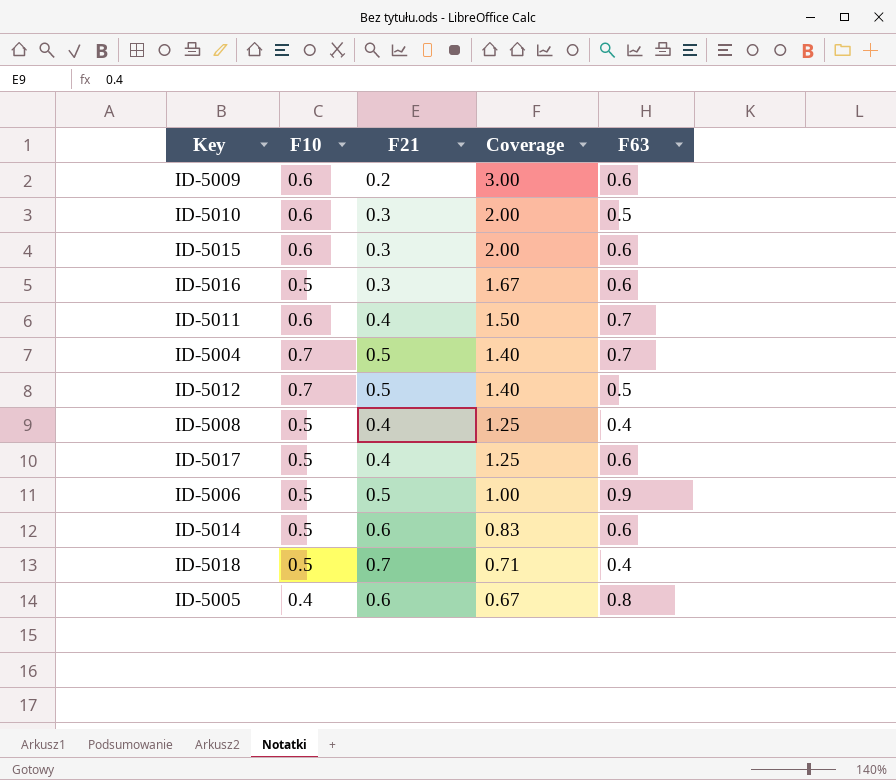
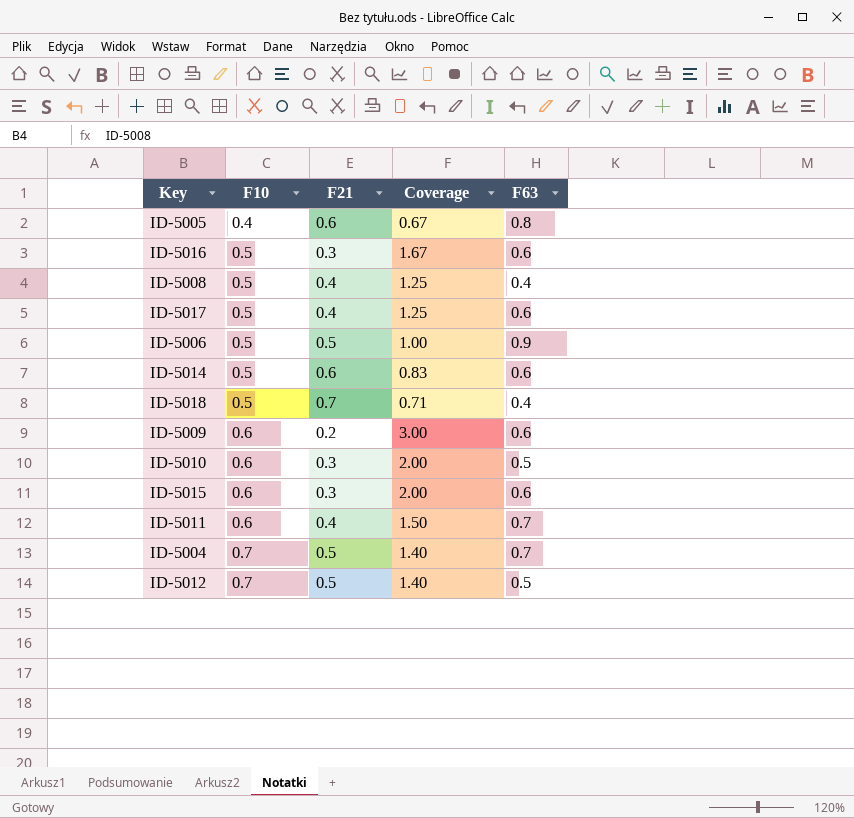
row order: Coverage descending -> F10 ascending

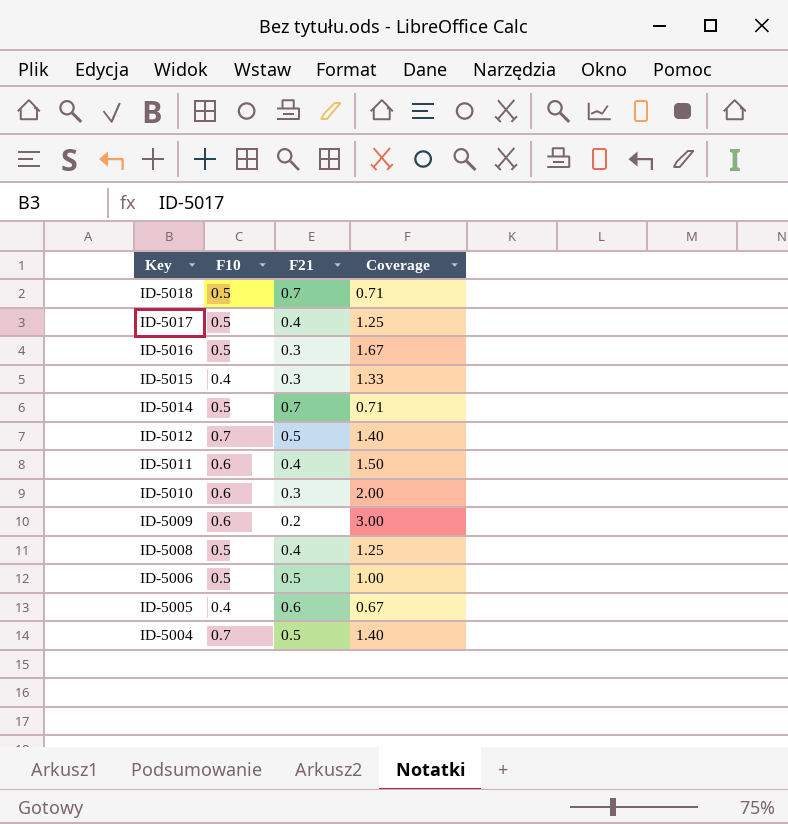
row order: F10 ascending -> Key descending
column F63 | position: 5 -> none
ID-5015 | F10: 0.6 -> 0.4
ID-5015 | Coverage: 2.00 -> 1.33
ID-5014 | F21: 0.6 -> 0.7
ID-5014 | Coverage: 0.83 -> 0.71

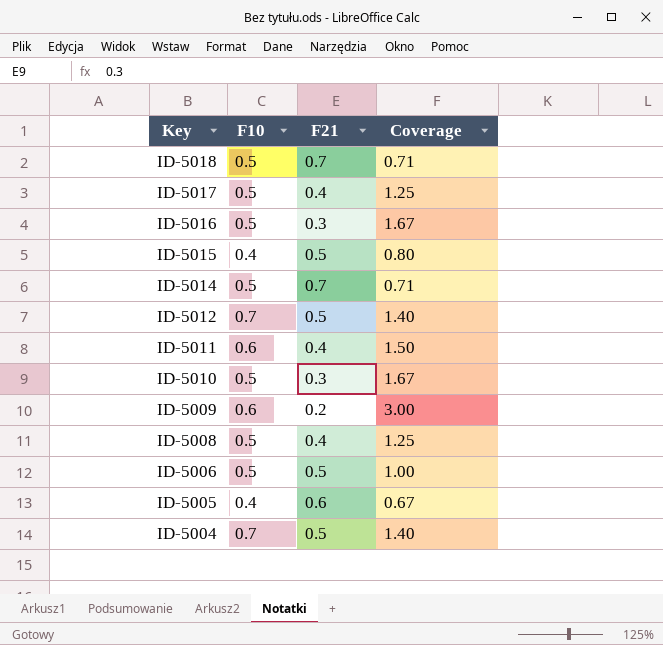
ID-5015 | F21: 0.3 -> 0.5
ID-5015 | Coverage: 1.33 -> 0.80
ID-5010 | F10: 0.6 -> 0.5
ID-5010 | Coverage: 2.00 -> 1.67

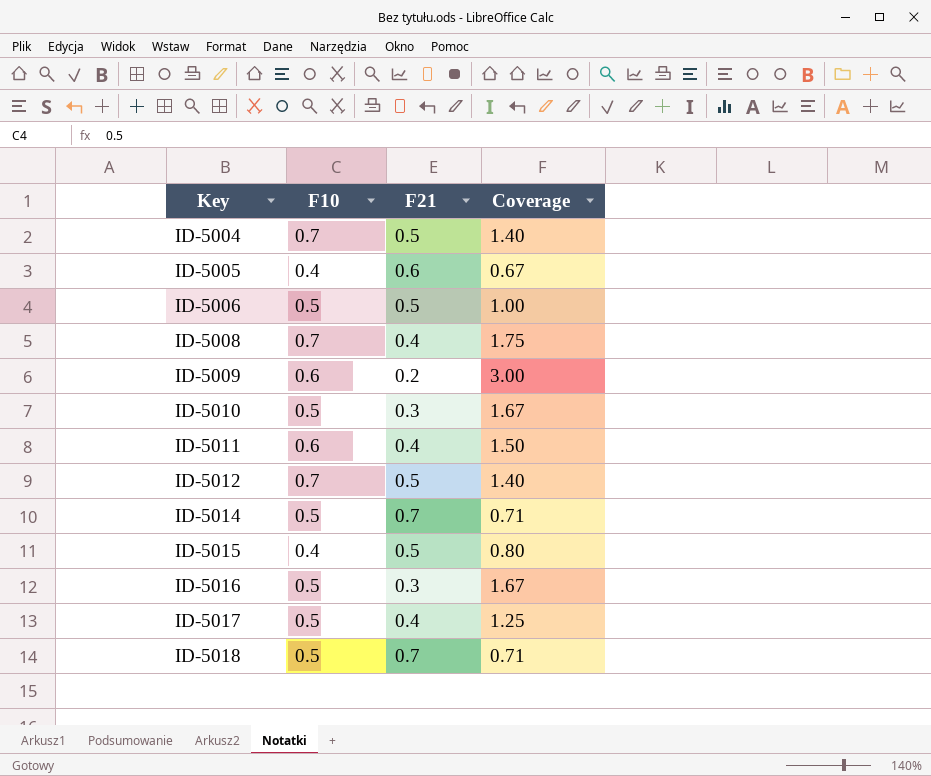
row order: Key descending -> Key ascending
ID-5008 | F10: 0.5 -> 0.7
ID-5008 | Coverage: 1.25 -> 1.75

